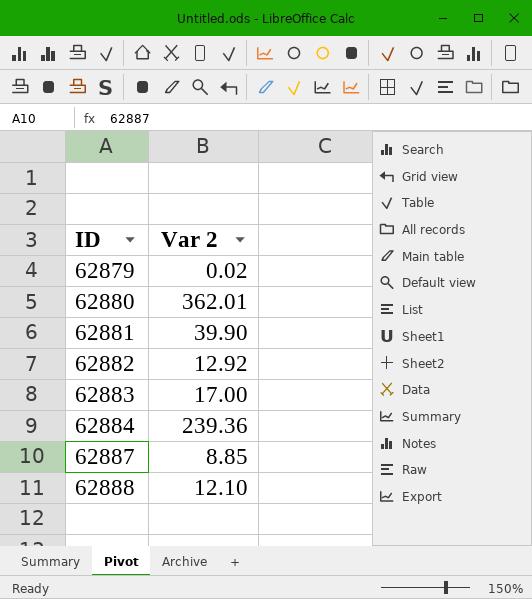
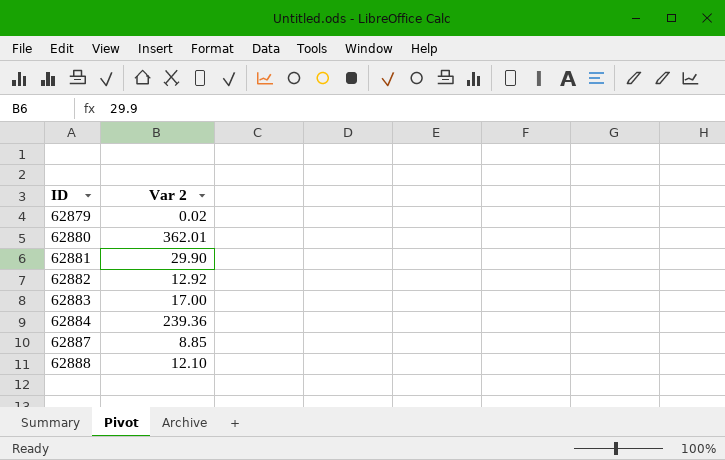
62881 | Var 2: 39.90 -> 29.90

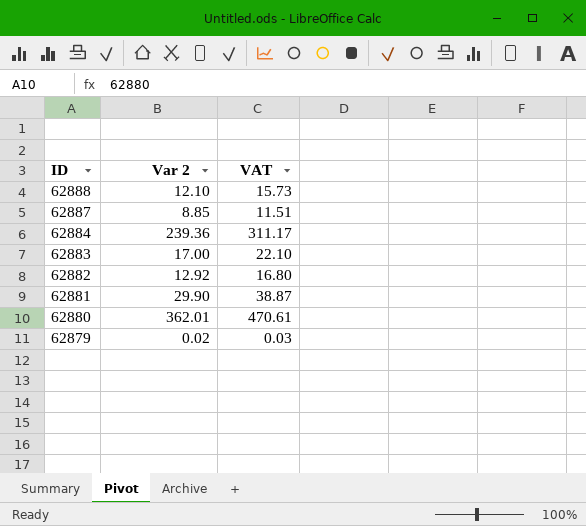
row order: ID ascending -> ID descending
column VAT | formula: none -> [Var 2] * 1.3

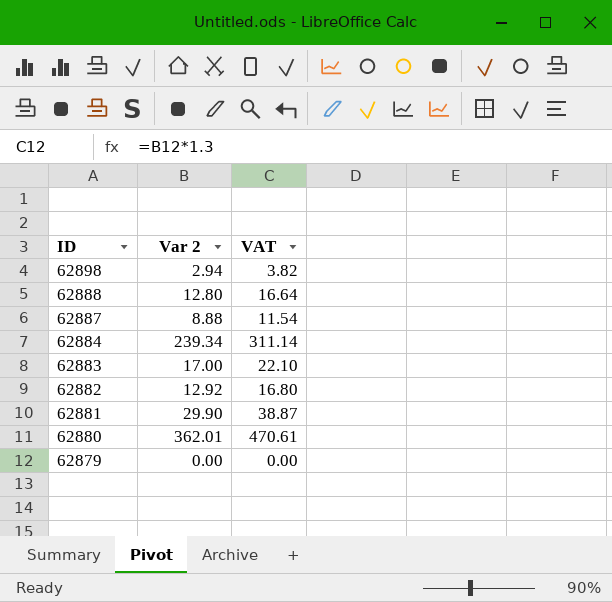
row 62898: none -> 2.94 | 3.82
62888 | Var 2: 12.10 -> 12.80
62888 | VAT: 15.73 -> 16.64
62887 | Var 2: 8.85 -> 8.88
62887 | VAT: 11.51 -> 11.54
62884 | Var 2: 239.36 -> 239.34
62884 | VAT: 311.17 -> 311.14
62879 | Var 2: 0.02 -> 0.00
62879 | VAT: 0.03 -> 0.00

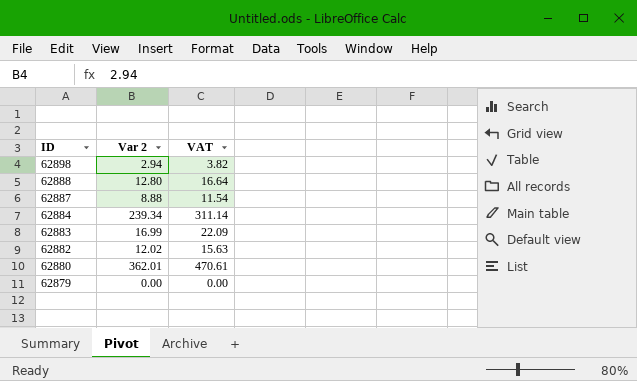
row 62881: 29.90 | 38.87 -> none
62883 | Var 2: 17.00 -> 16.99
62883 | VAT: 22.10 -> 22.09
62882 | Var 2: 12.92 -> 12.02
62882 | VAT: 16.80 -> 15.63

